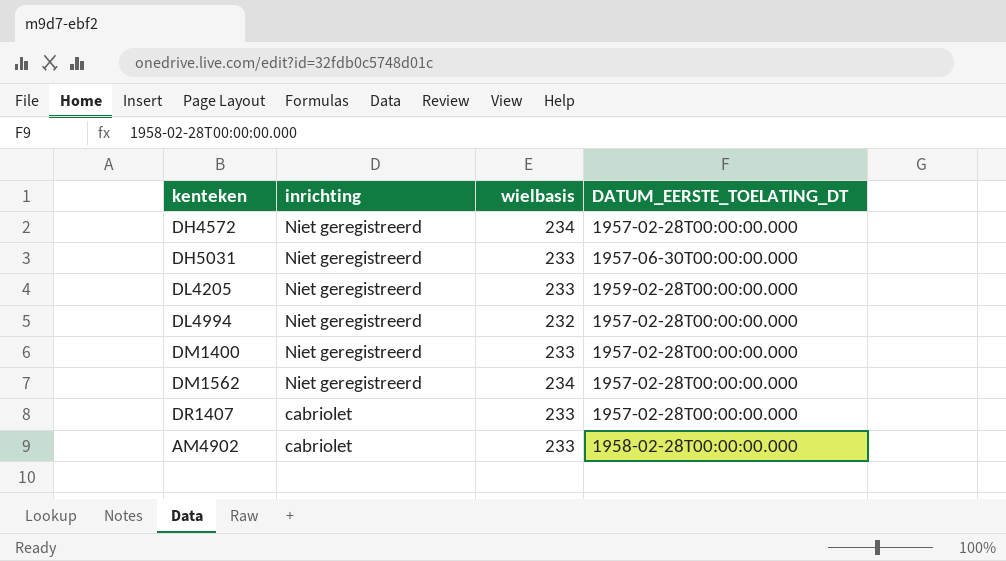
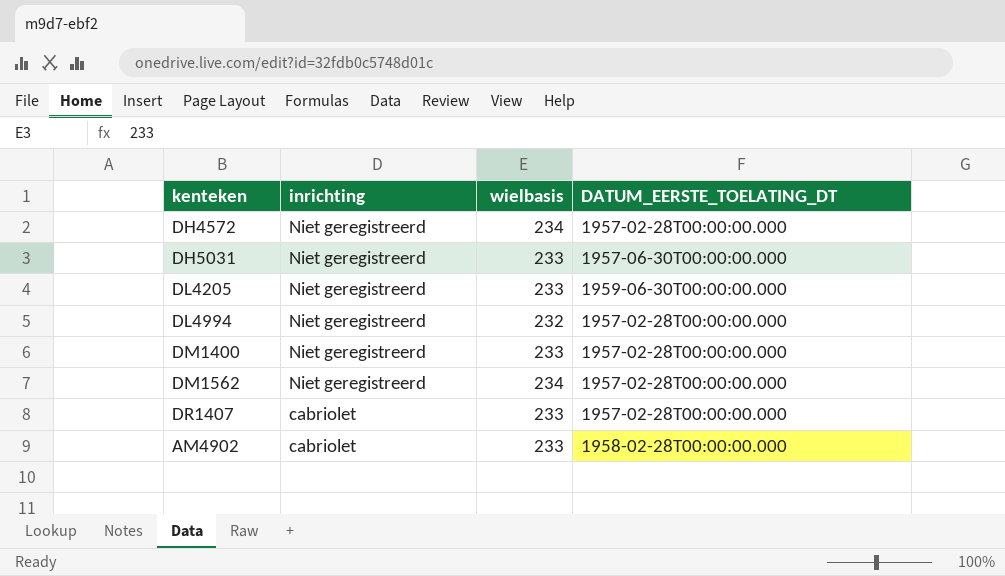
DL4205 | DATUM_EERSTE_TOELATING_DT: 1959-02-28T00:00:00.000 -> 1959-06-30T00:00:00.000

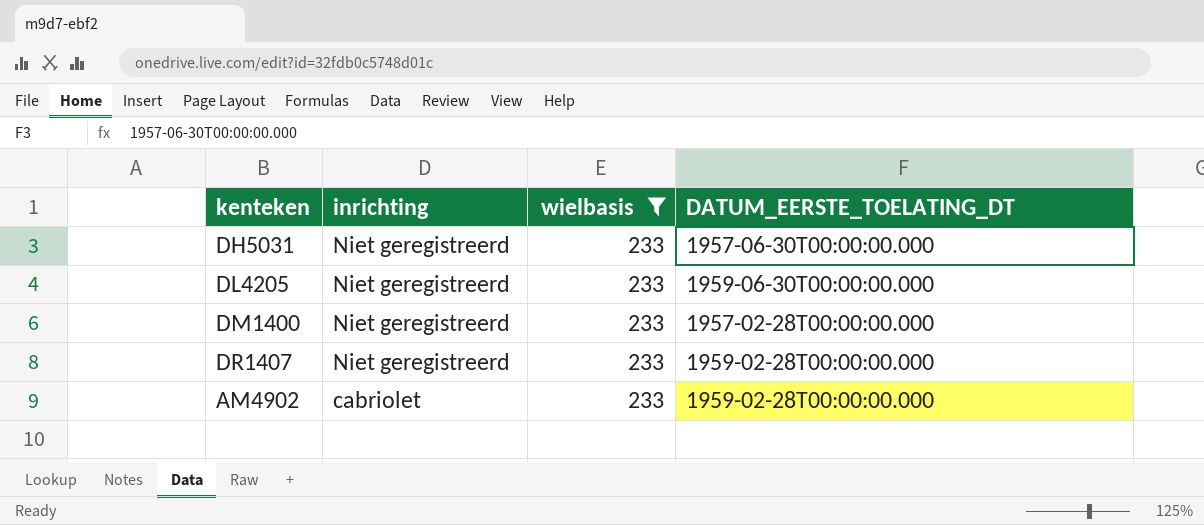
filter: none -> wielbasis = 233
DR1407 | inrichting: cabriolet -> Niet geregistreerd
DR1407 | DATUM_EERSTE_TOELATING_DT: 1957-02-28T00:00:00.000 -> 1959-02-28T00:00:00.000
AM4902 | DATUM_EERSTE_TOELATING_DT: 1958-02-28T00:00:00.000 -> 1959-02-28T00:00:00.000

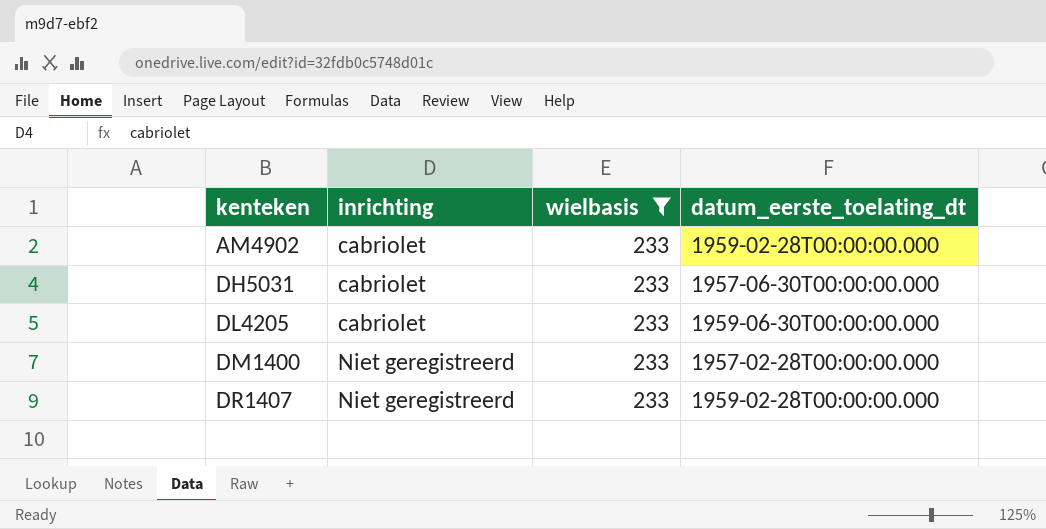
row order: inrichting descending -> kenteken ascending
column name: DATUM_EERSTE_TOELATING_DT -> datum_eerste_toelating_dt
DH5031 | inrichting: Niet geregistreerd -> cabriolet
DL4205 | inrichting: Niet geregistreerd -> cabriolet

